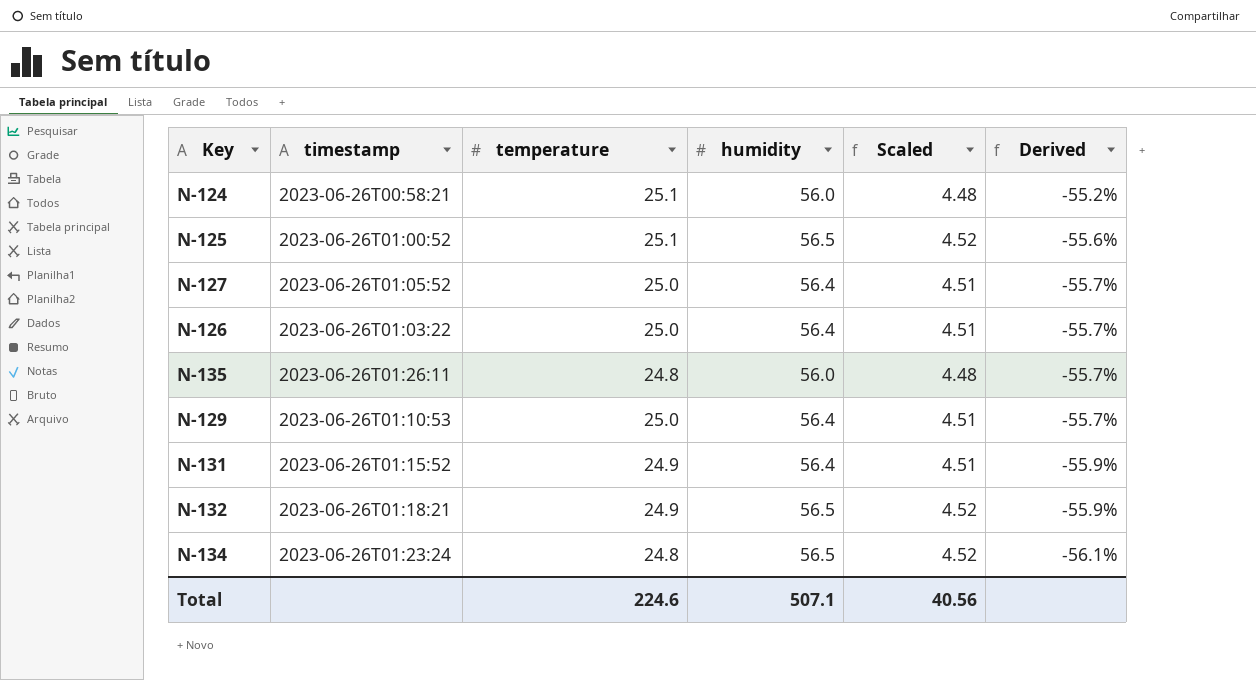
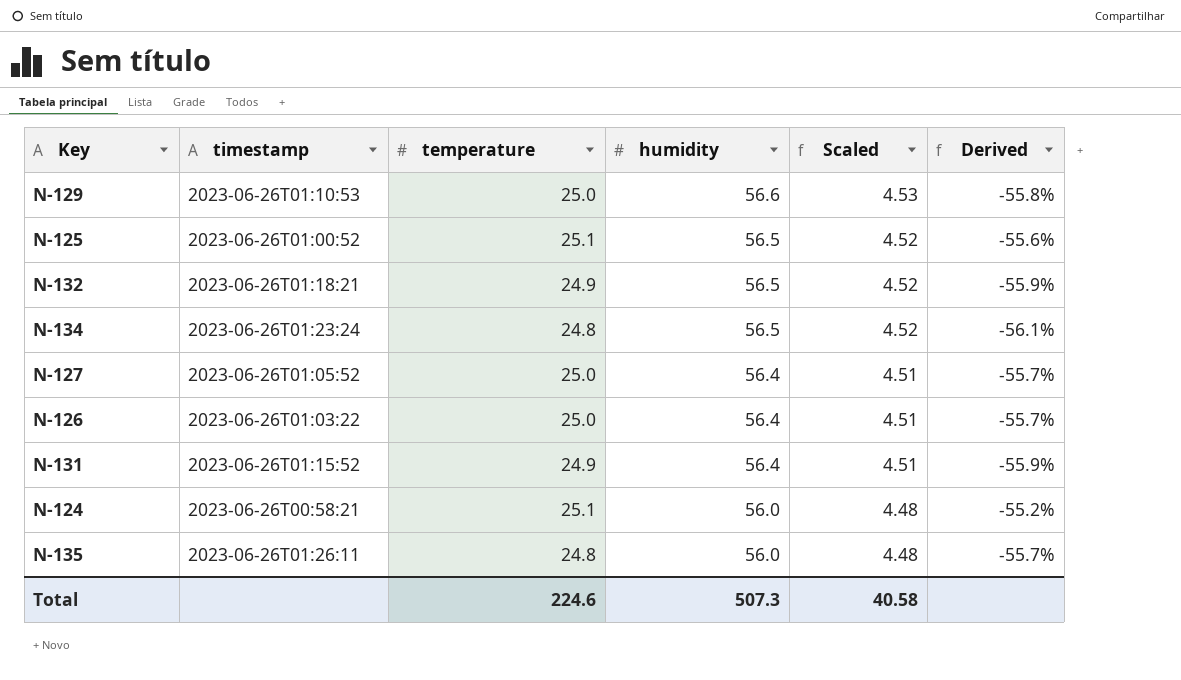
row order: Derived descending -> humidity descending
N-129 | humidity: 56.4 -> 56.6
N-129 | Scaled: 4.51 -> 4.53
N-129 | Derived: -55.7% -> -55.8%
Total | humidity: 507.1 -> 507.3
Total | Scaled: 40.56 -> 40.58

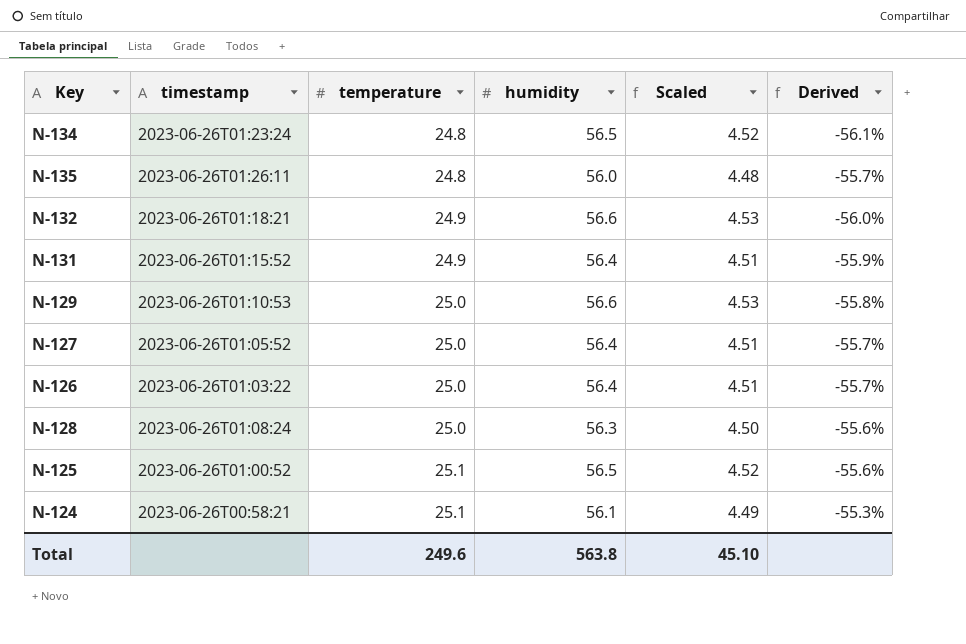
row order: humidity descending -> temperature ascending
N-132 | humidity: 56.5 -> 56.6
N-132 | Scaled: 4.52 -> 4.53
N-132 | Derived: -55.9% -> -56.0%
row N-128: none -> 2023-06-26T01:08:24 | 25.0 | 56.3 | 4.50 | -55.6%
N-124 | humidity: 56.0 -> 56.1
N-124 | Scaled: 4.48 -> 4.49
N-124 | Derived: -55.2% -> -55.3%
Total | temperature: 224.6 -> 249.6
Total | humidity: 507.3 -> 563.8
Total | Scaled: 40.58 -> 45.10

